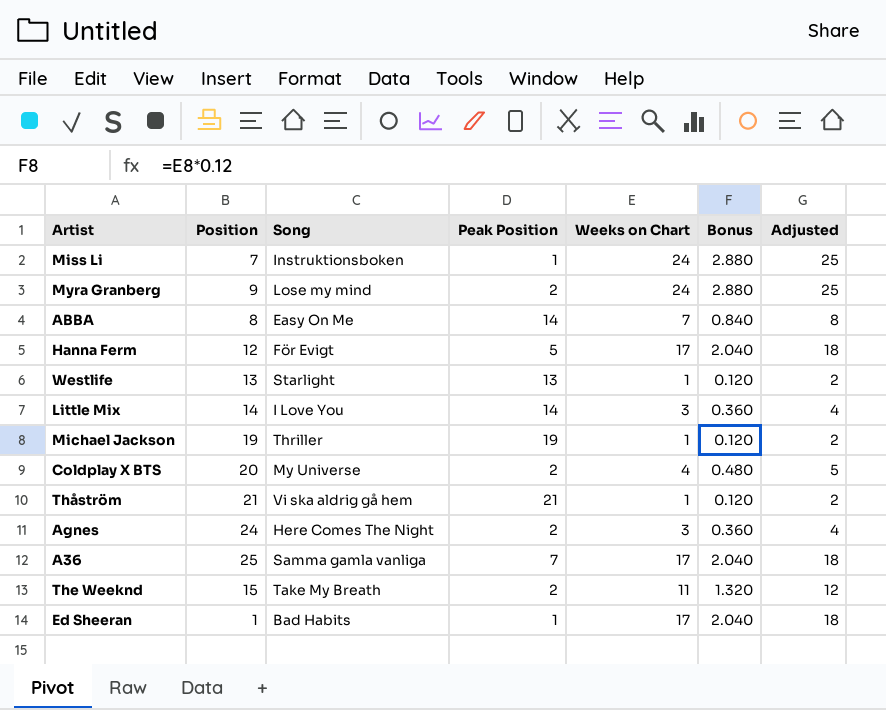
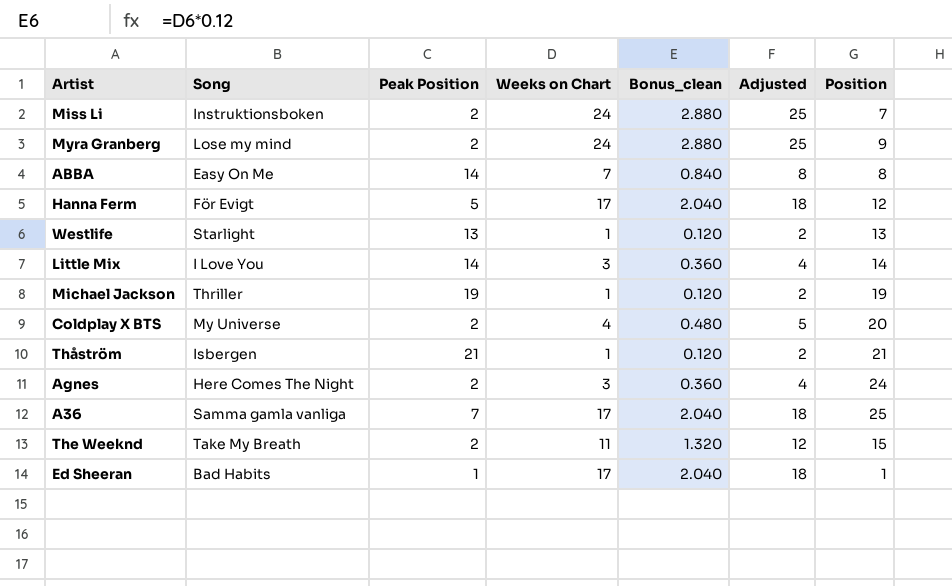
column name: Bonus -> Bonus_clean
column Position | position: 2 -> 7
Miss Li | Peak Position: 1 -> 2
Thåström | Song: Vi ska aldrig gå hem -> Isbergen

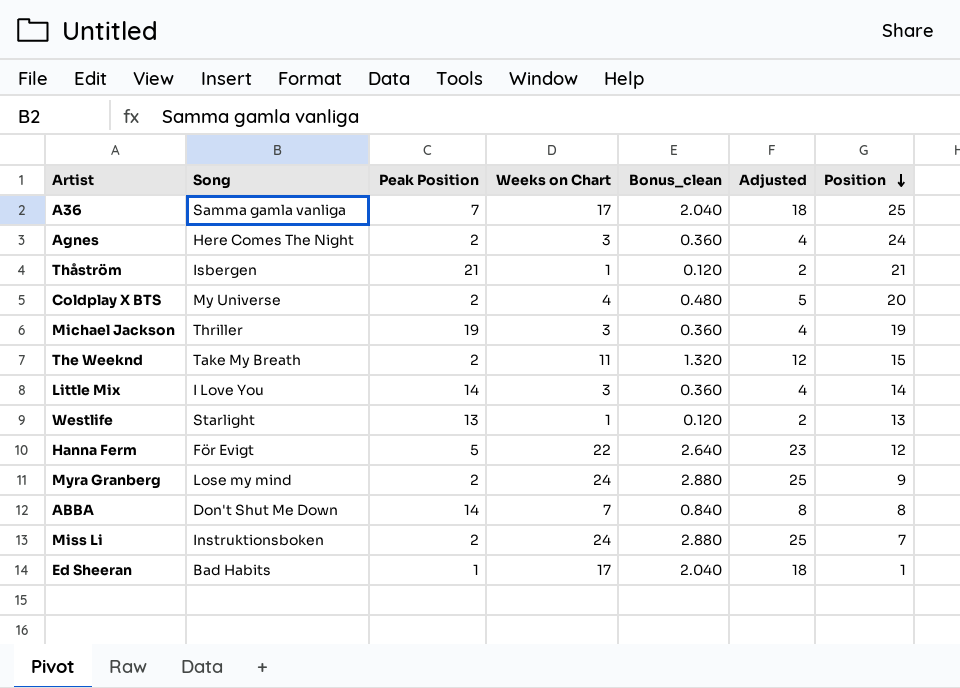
row order: none -> Position descending
Michael Jackson | Weeks on Chart: 1 -> 3
Michael Jackson | Bonus_clean: 0.120 -> 0.360
Michael Jackson | Adjusted: 2 -> 4
Hanna Ferm | Weeks on Chart: 17 -> 22
Hanna Ferm | Bonus_clean: 2.040 -> 2.640
Hanna Ferm | Adjusted: 18 -> 23
ABBA | Song: Easy On Me -> Don't Shut Me Down

